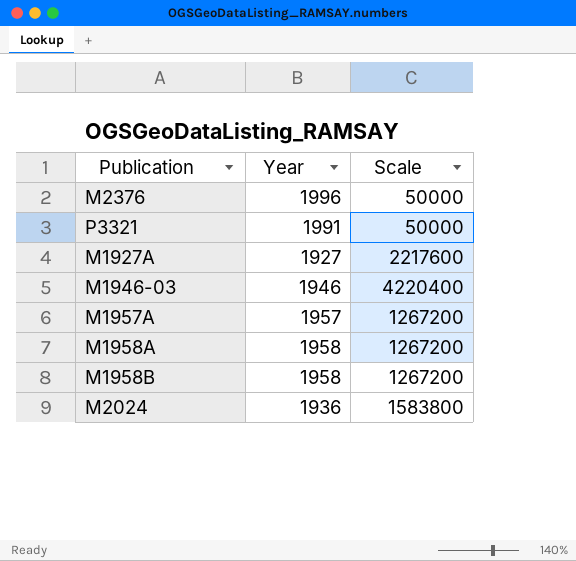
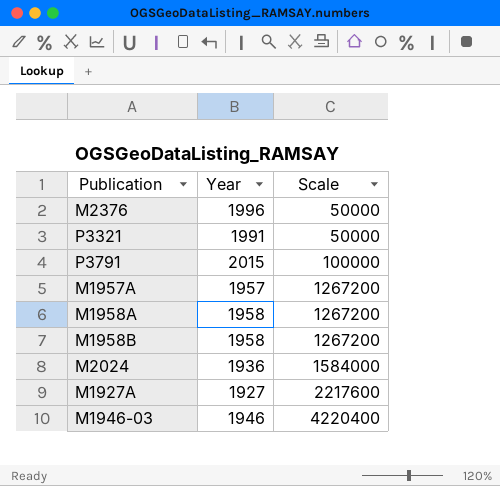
row order: none -> Scale ascending
row P3791: none -> 2015 | 100000
M2024 | Scale: 1583800 -> 1584000

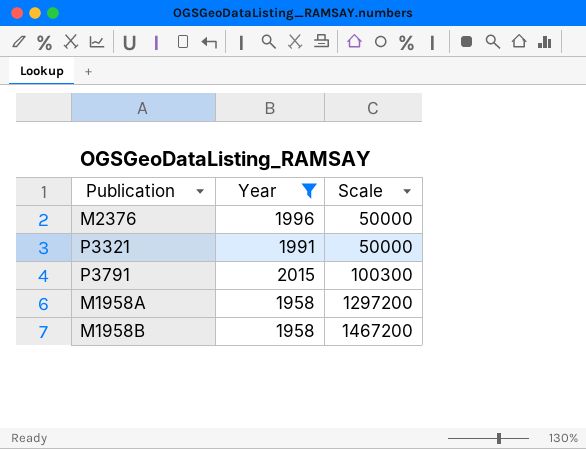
filter: none -> Year >= 1958
P3791 | Scale: 100000 -> 100300
M1958A | Scale: 1267200 -> 1297200
M1958B | Scale: 1267200 -> 1467200

